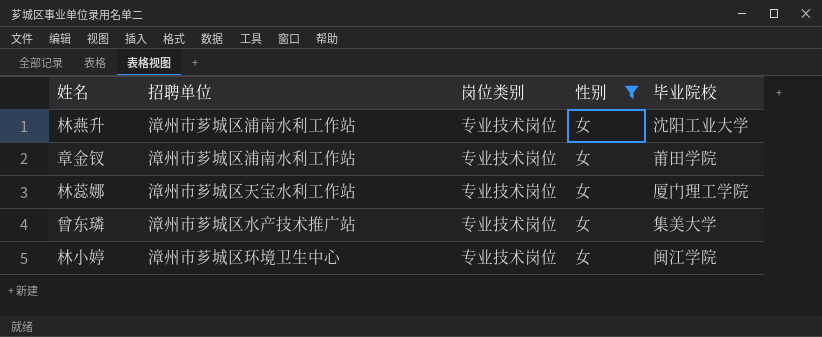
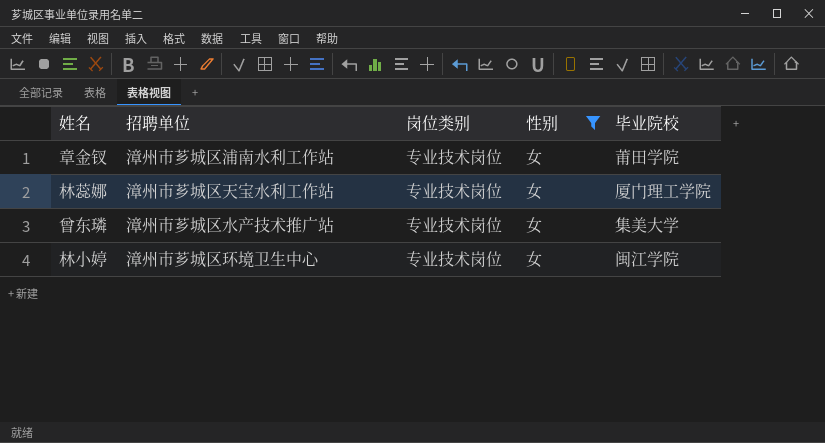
row 林燕升: 漳州市芗城区浦南水利工作站 | 专业技术岗位 | 女 | 沈阳工业大学 -> none

